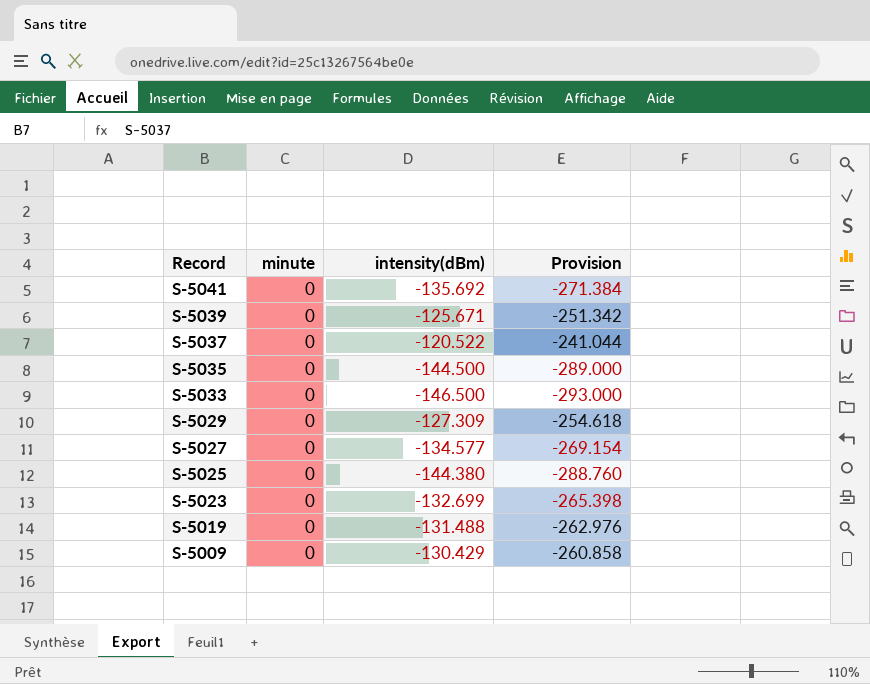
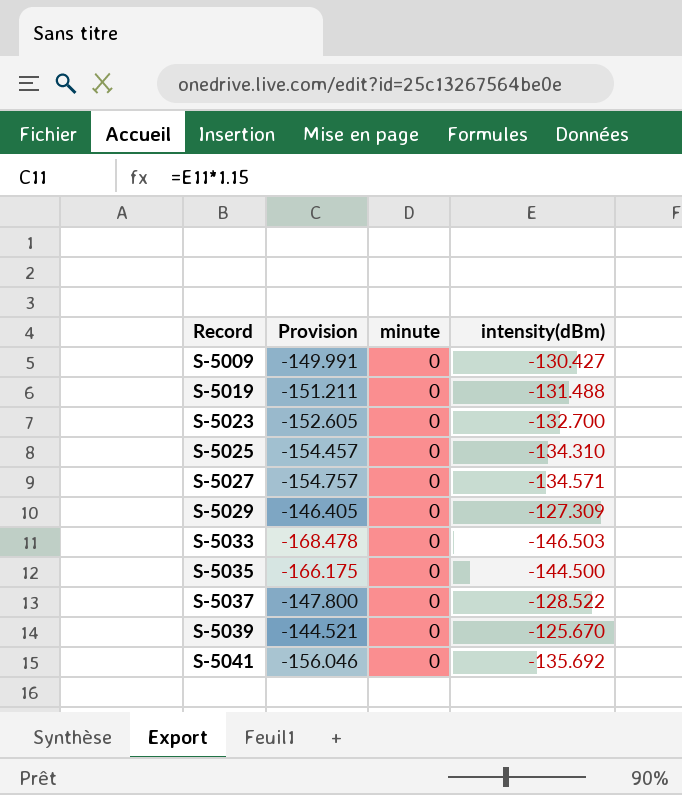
row order: Record descending -> Record ascending
column Provision | formula: [intensity(dBm)] * 2 -> [intensity(dBm)] * 1.15
column Provision | position: 4 -> 2
S-5009 | intensity(dBm): -130.429 -> -130.427
S-5023 | intensity(dBm): -132.699 -> -132.700
S-5025 | intensity(dBm): -144.380 -> -134.310
S-5027 | intensity(dBm): -134.577 -> -134.571
S-5033 | intensity(dBm): -146.500 -> -146.503
S-5037 | intensity(dBm): -120.522 -> -128.522
S-5039 | intensity(dBm): -125.671 -> -125.670

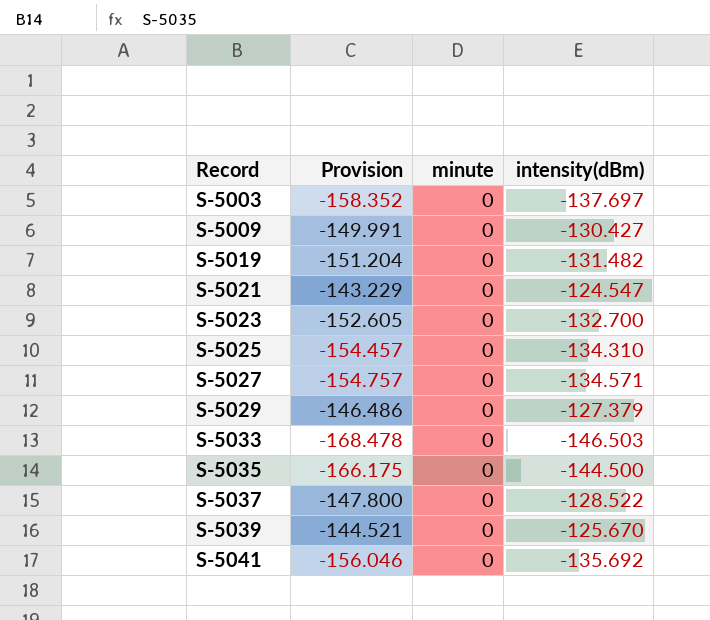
row S-5003: none -> -158.352 | 0 | -137.697
S-5019 | Provision: -151.211 -> -151.204
S-5019 | intensity(dBm): -131.488 -> -131.482
row S-5021: none -> -143.229 | 0 | -124.547
S-5029 | Provision: -146.405 -> -146.486
S-5029 | intensity(dBm): -127.309 -> -127.379

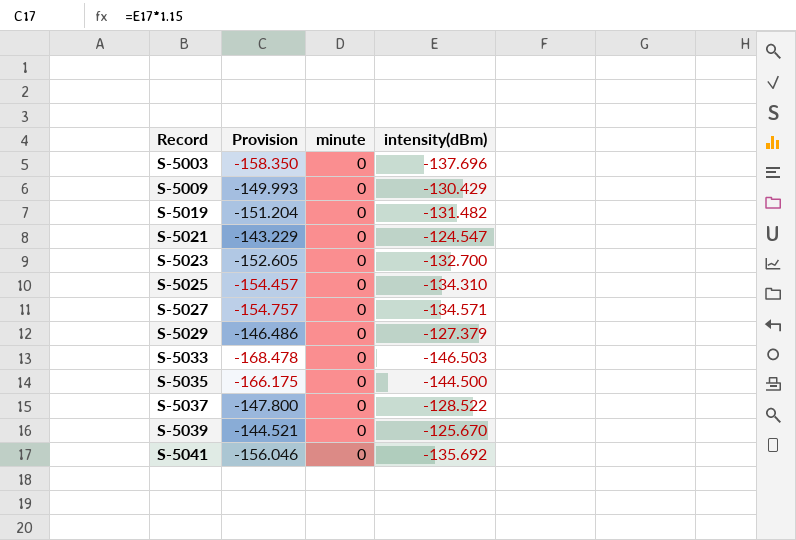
S-5003 | Provision: -158.352 -> -158.350
S-5003 | intensity(dBm): -137.697 -> -137.696
S-5009 | Provision: -149.991 -> -149.993
S-5009 | intensity(dBm): -130.427 -> -130.429

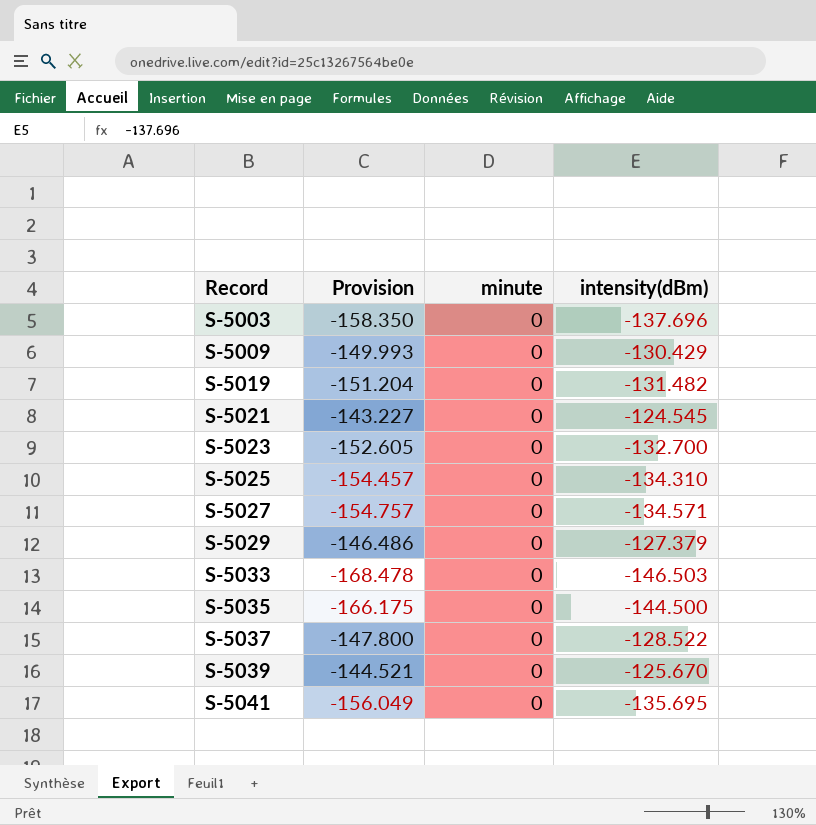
S-5021 | Provision: -143.229 -> -143.227
S-5021 | intensity(dBm): -124.547 -> -124.545
S-5041 | Provision: -156.046 -> -156.049
S-5041 | intensity(dBm): -135.692 -> -135.695

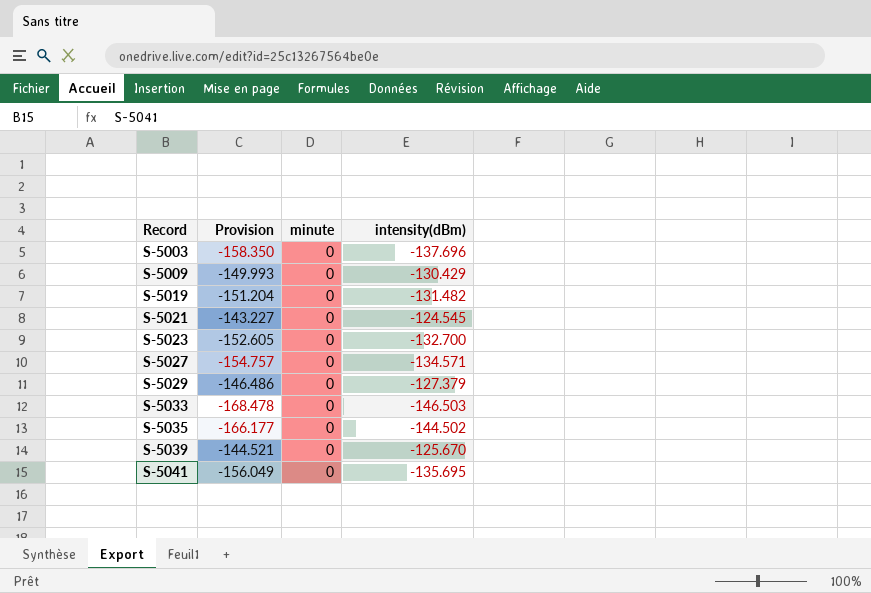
row S-5025: -154.457 | 0 | -134.310 -> none
row S-5037: -147.800 | 0 | -128.522 -> none
S-5035 | Provision: -166.175 -> -166.177
S-5035 | intensity(dBm): -144.500 -> -144.502

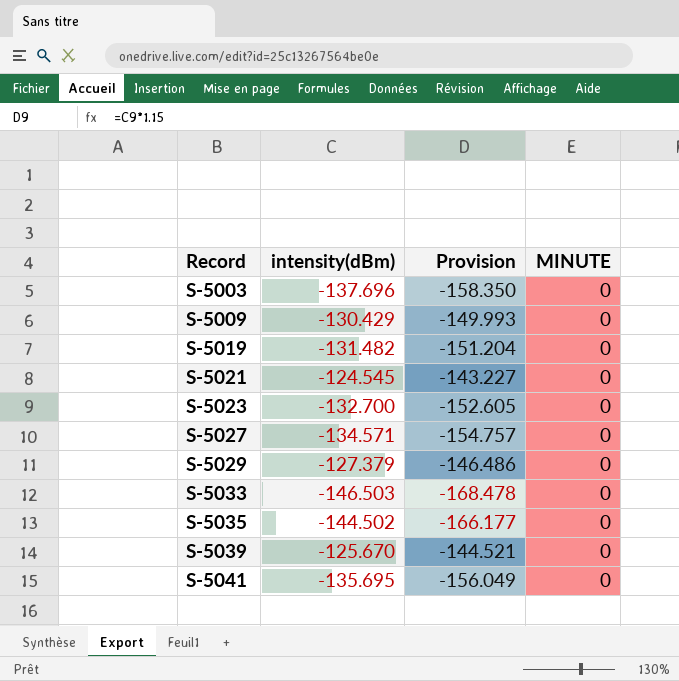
column intensity(dBm) | position: 4 -> 2
column name: minute -> MINUTE

